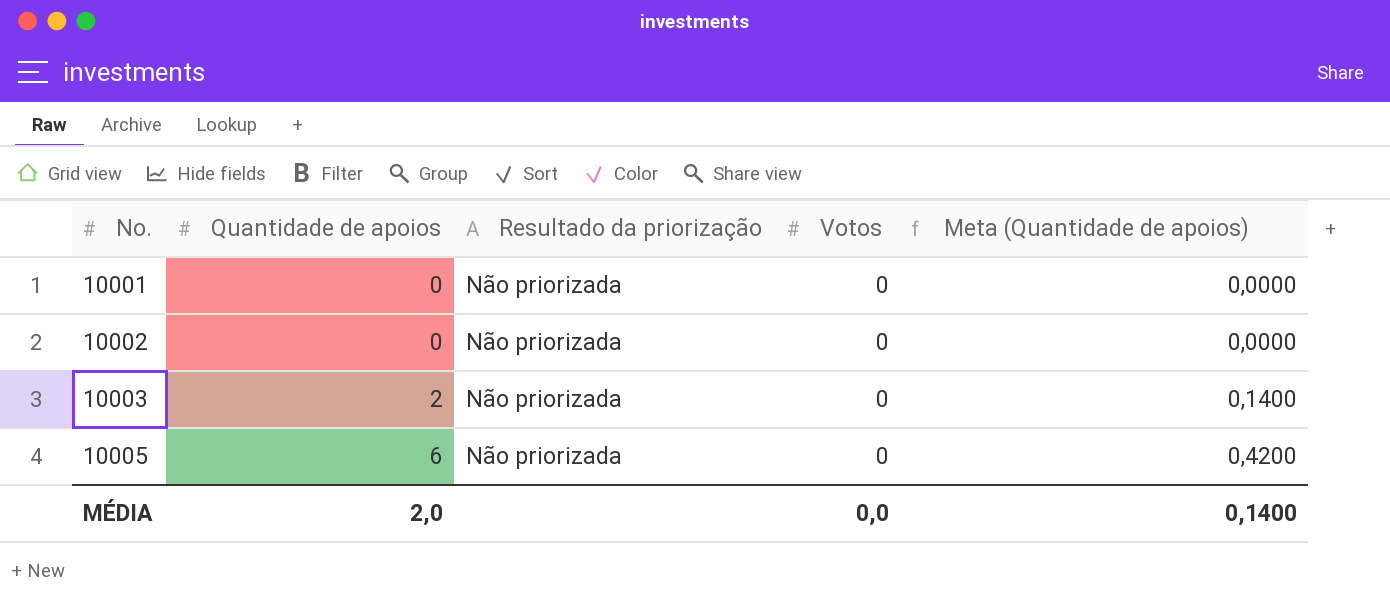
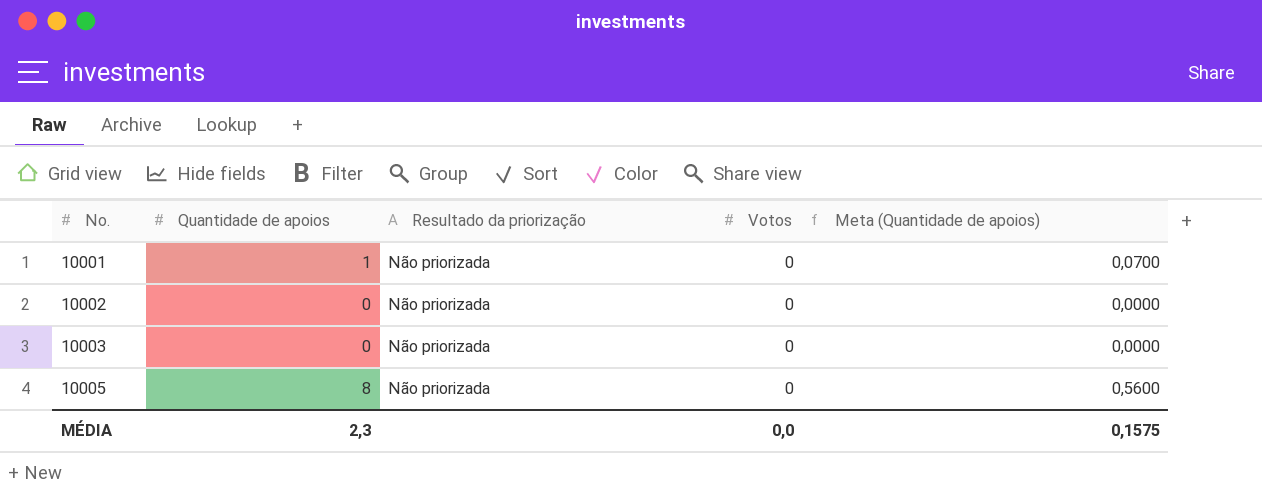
10001 | Quantidade de apoios: 0 -> 1
10001 | Meta (Quantidade de apoios): 0,0000 -> 0,0700
10003 | Quantidade de apoios: 2 -> 0
10003 | Meta (Quantidade de apoios): 0,1400 -> 0,0000
10005 | Quantidade de apoios: 6 -> 8
10005 | Meta (Quantidade de apoios): 0,4200 -> 0,5600
MÉDIA | Quantidade de apoios: 2,0 -> 2,3
MÉDIA | Meta (Quantidade de apoios): 0,1400 -> 0,1575

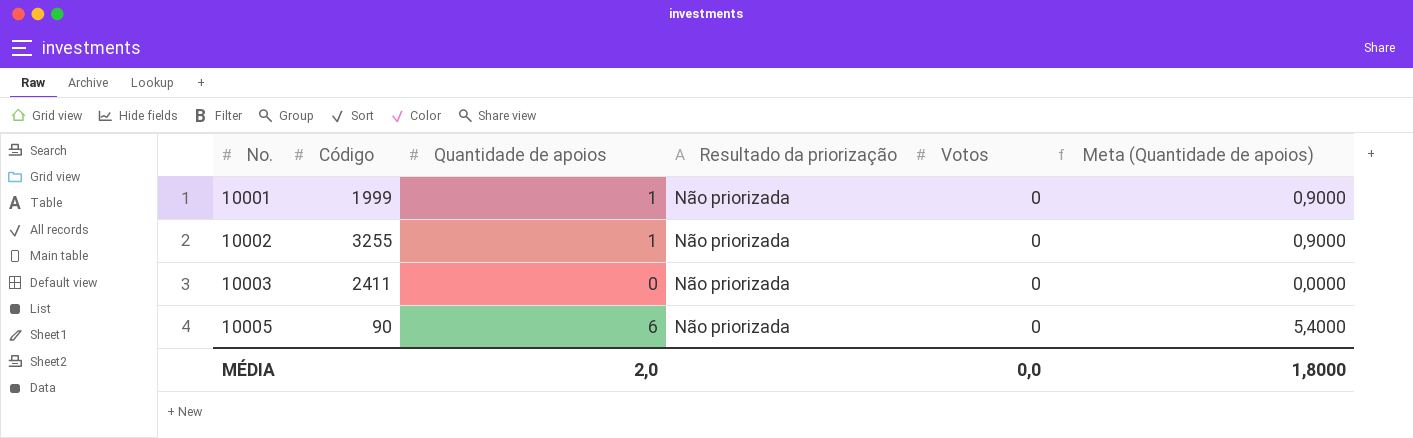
column Código | position: none -> 2
column Meta (Quantidade de apoios) | formula: [Quantidade de apoios] * 0,07 -> [Quantidade de apoios] * 0,9
10002 | Quantidade de apoios: 0 -> 1
10005 | Quantidade de apoios: 8 -> 6
MÉDIA | Quantidade de apoios: 2,3 -> 2,0
MÉDIA | Meta (Quantidade de apoios): 0,1575 -> 1,8000

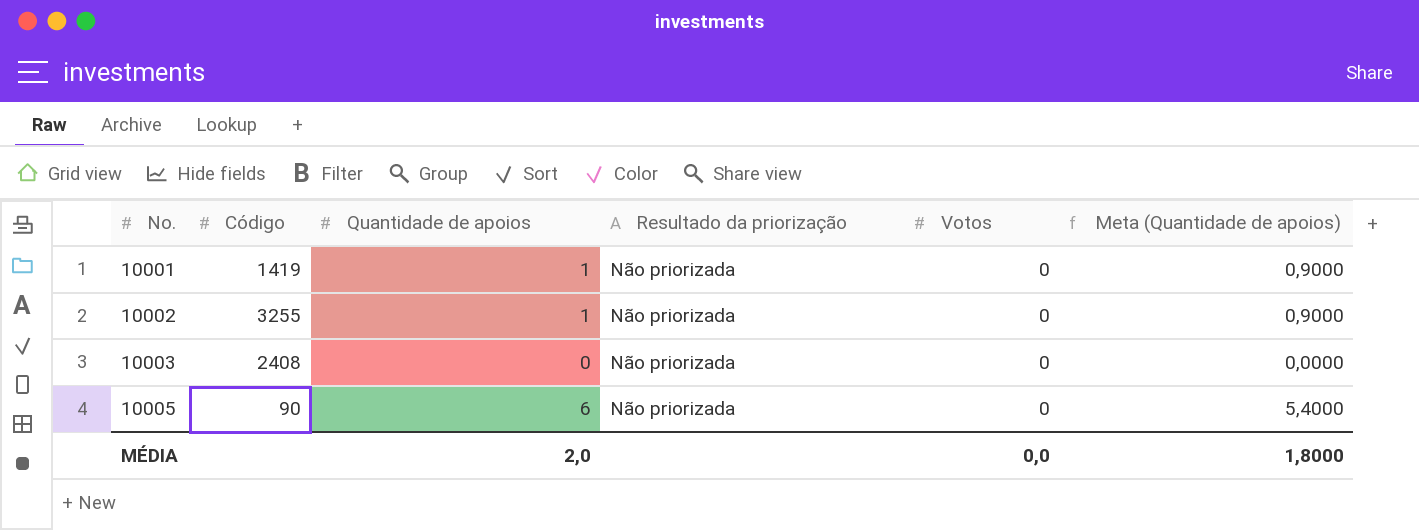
10001 | Código: 1999 -> 1419
10003 | Código: 2411 -> 2408

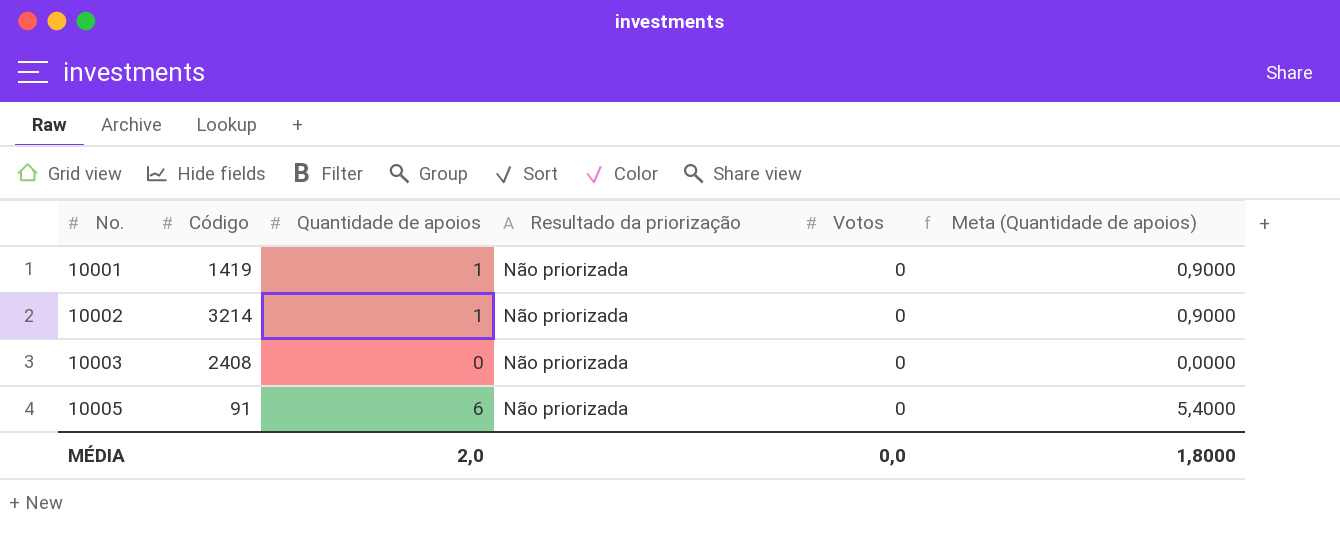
10002 | Código: 3255 -> 3214
10005 | Código: 90 -> 91

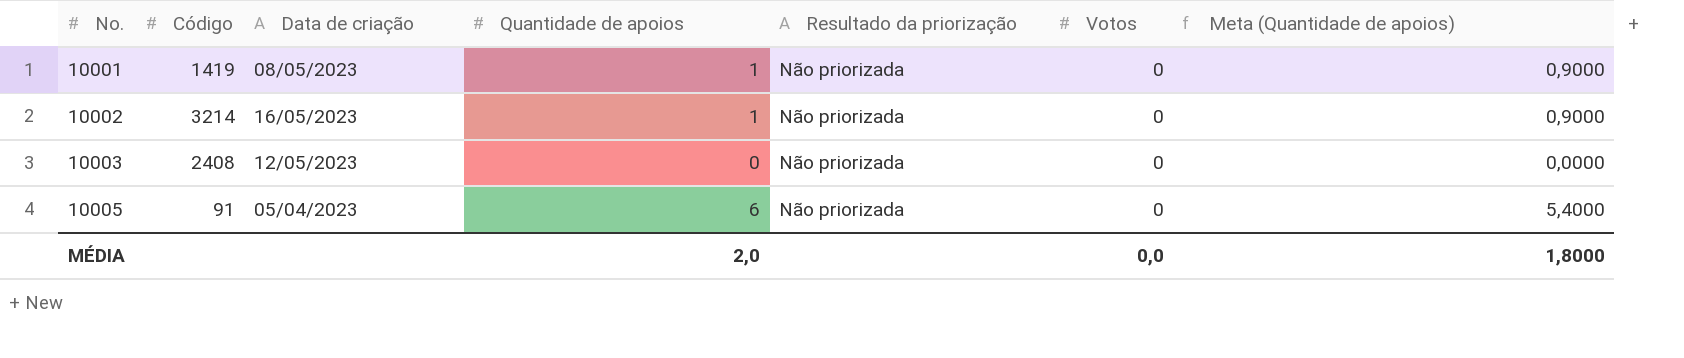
column Data de criação | position: none -> 3

